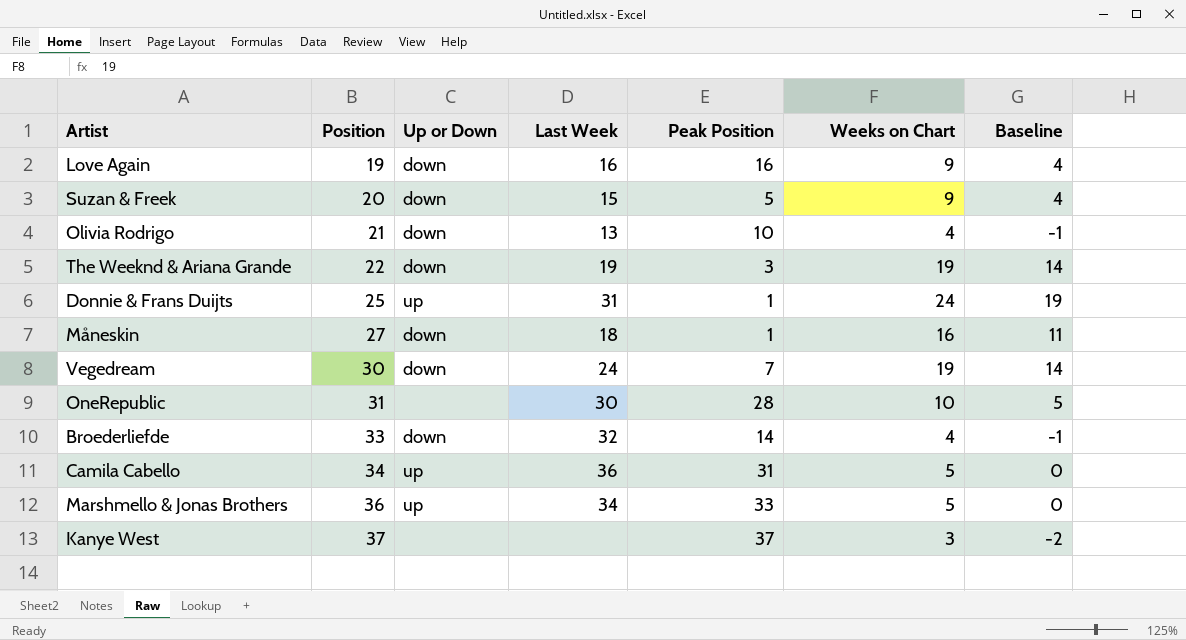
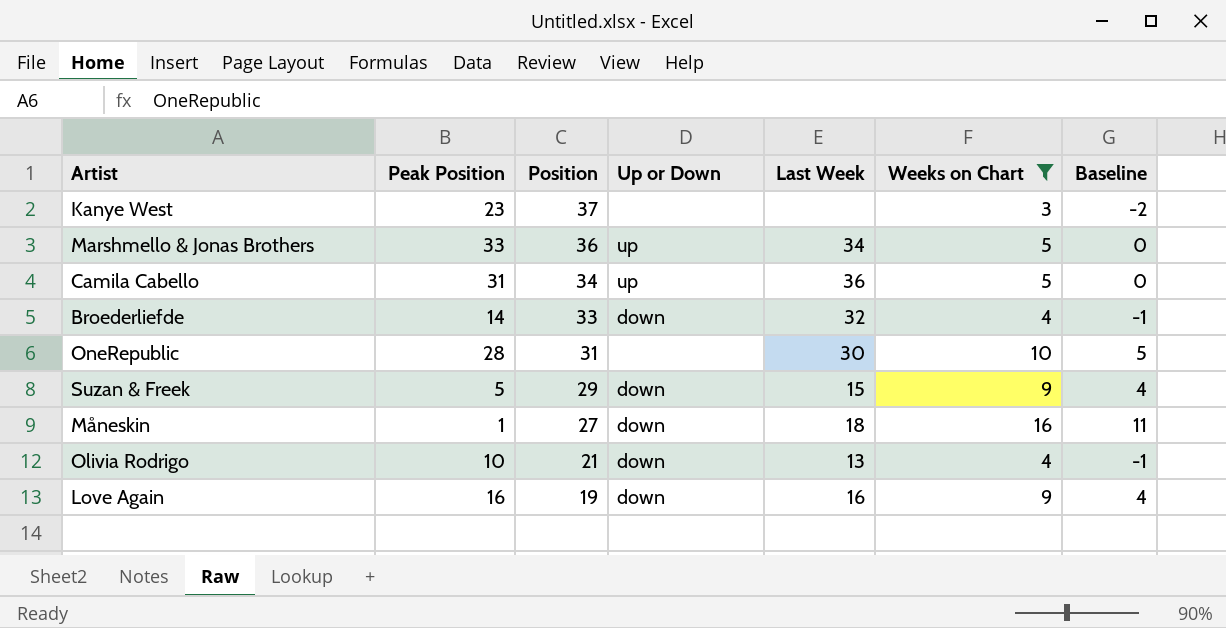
filter: none -> Weeks on Chart <= 16
row order: Position ascending -> Position descending
column Peak Position | position: 5 -> 2
Kanye West | Peak Position: 37 -> 23
Suzan & Freek | Position: 20 -> 29

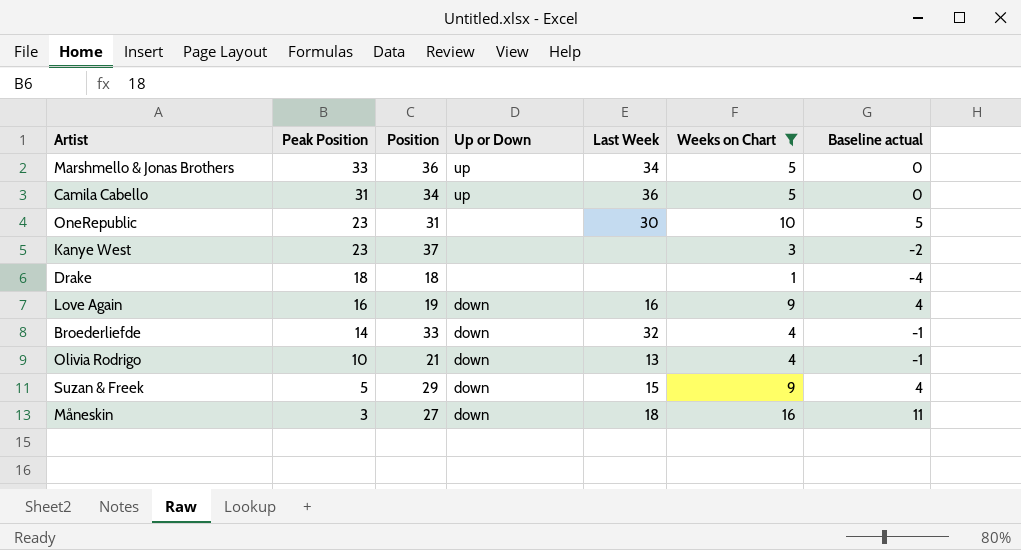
row order: Position descending -> Peak Position descending
column name: Baseline -> Baseline actual
OneRepublic | Peak Position: 28 -> 23
row Drake: none -> 18 | 18 | none | none | 1 | -4
Måneskin | Peak Position: 1 -> 3

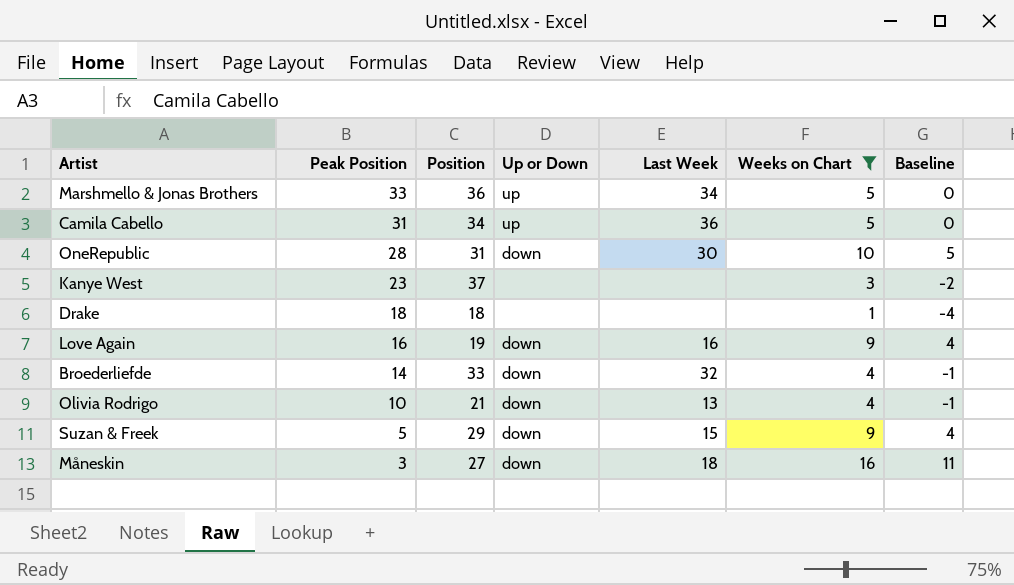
column name: Baseline actual -> Baseline
OneRepublic | Peak Position: 23 -> 28
OneRepublic | Up or Down: none -> down

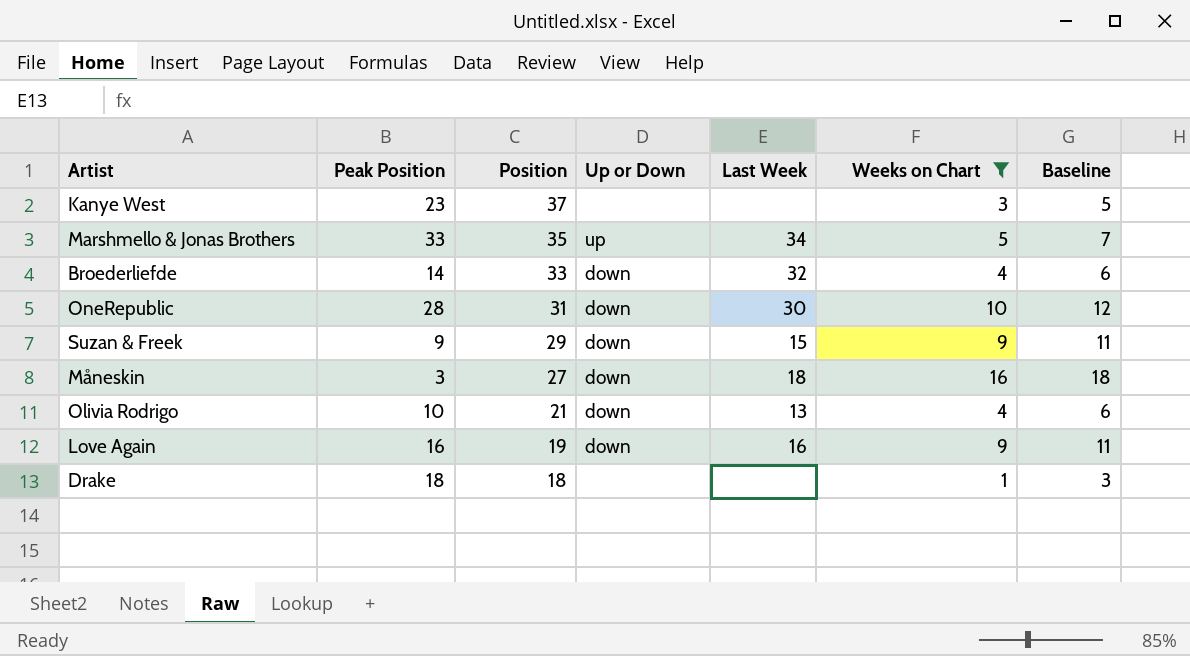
row order: Peak Position descending -> Position descending
column Baseline | formula: [Weeks on Chart] - 5 -> [Weeks on Chart] + 2
row Camila Cabello: 31 | 34 | up | 36 | 5 | 0 -> none
Marshmello & Jonas Brothers | Position: 36 -> 35
Suzan & Freek | Peak Position: 5 -> 9

